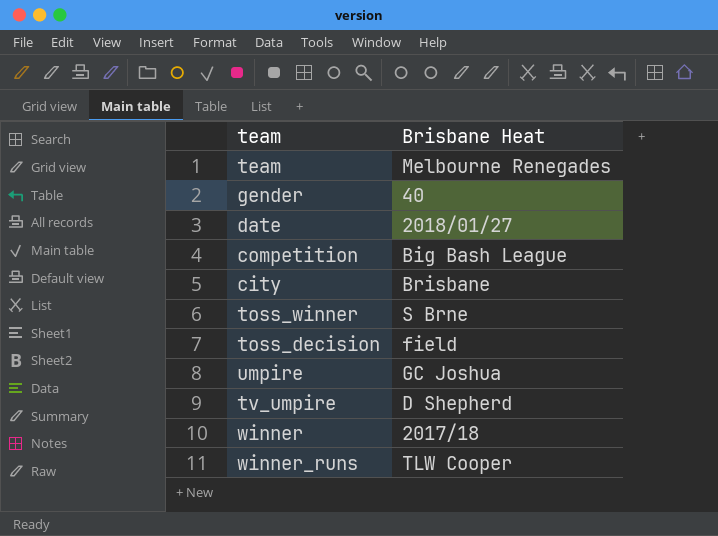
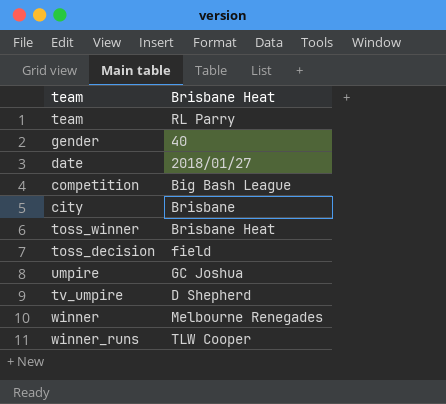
team | Brisbane Heat: Melbourne Renegades -> RL Parry
toss_winner | Brisbane Heat: S Brne -> Brisbane Heat
winner | Brisbane Heat: 2017/18 -> Melbourne Renegades

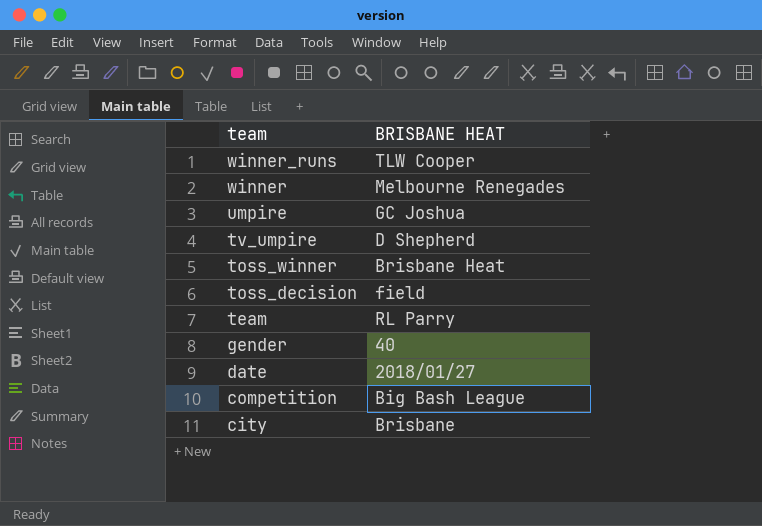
row order: none -> team descending
column name: Brisbane Heat -> BRISBANE HEAT

